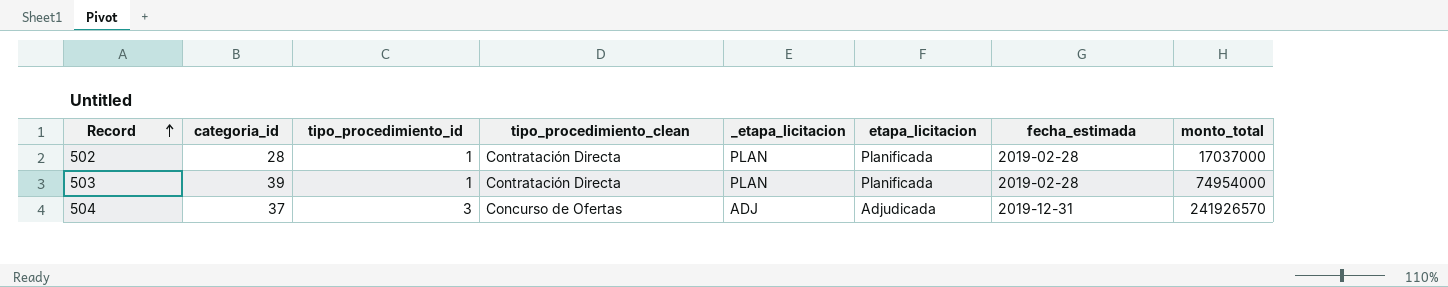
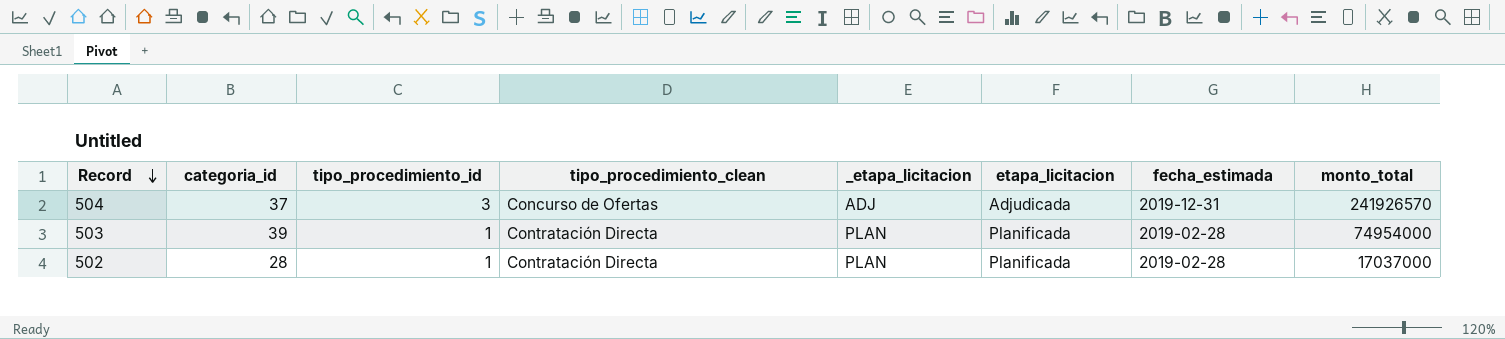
row order: Record ascending -> Record descending

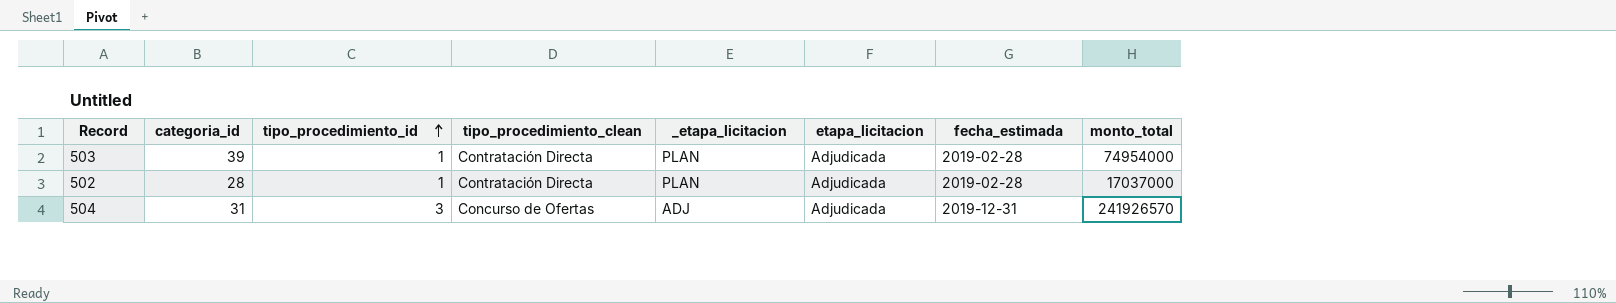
row order: Record descending -> tipo_procedimiento_id ascending
503 | etapa_licitacion: Planificada -> Adjudicada
502 | etapa_licitacion: Planificada -> Adjudicada
504 | categoria_id: 37 -> 31

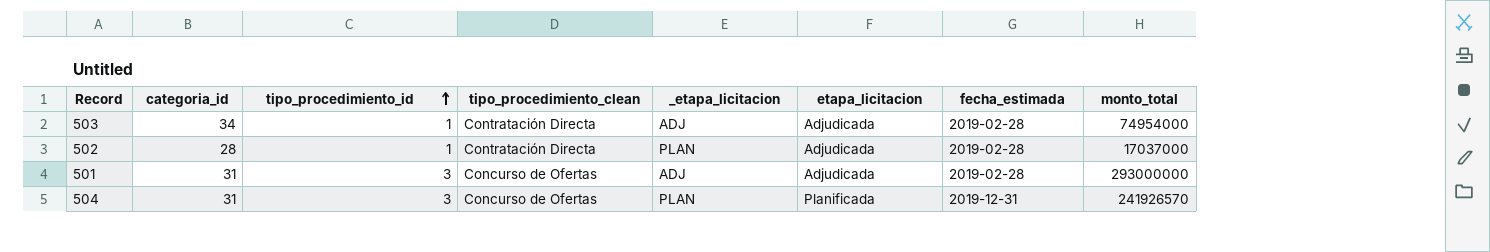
503 | categoria_id: 39 -> 34
503 | _etapa_licitacion: PLAN -> ADJ
row 501: none -> 31 | 3 | Concurso de Ofertas | ADJ | Adjudicada | 2019-02-28 | 293000000
504 | _etapa_licitacion: ADJ -> PLAN
504 | etapa_licitacion: Adjudicada -> Planificada

